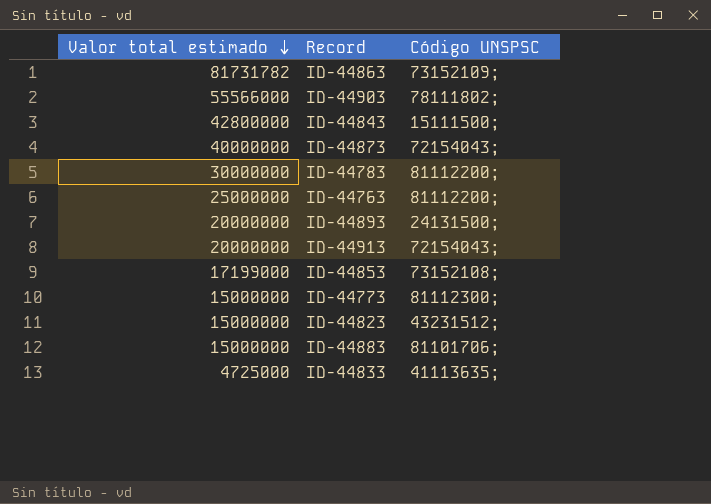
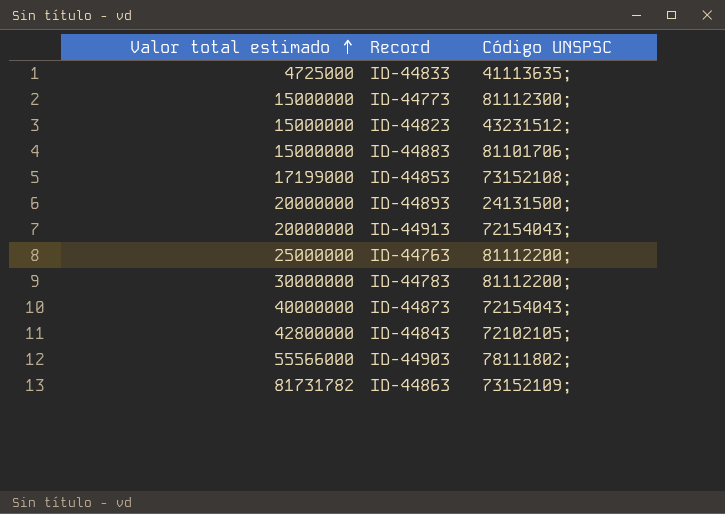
row order: Valor total estimado descending -> Valor total estimado ascending
ID-44843 | Código UNSPSC: 15111500; -> 72102105;

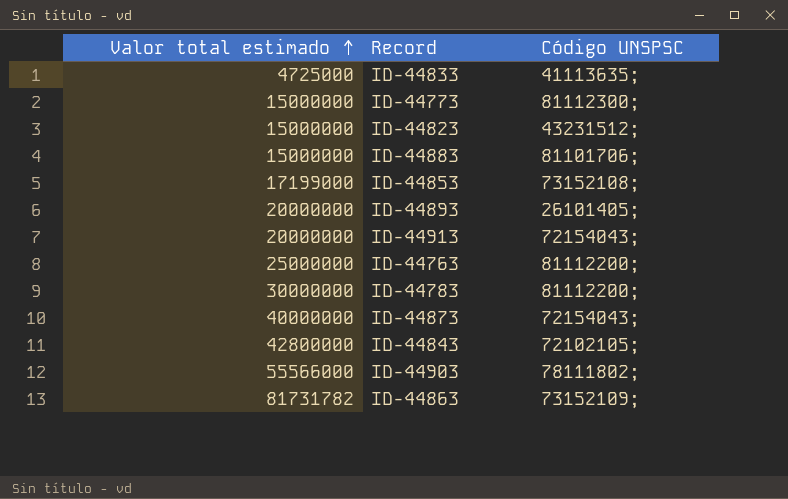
ID-44893 | Código UNSPSC: 24131500; -> 26101405;

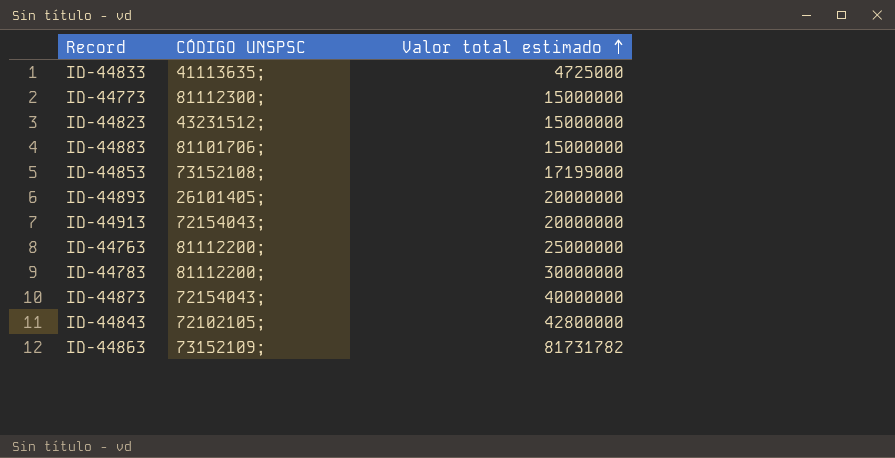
column name: Código UNSPSC -> CÓDIGO UNSPSC
column Valor total estimado | position: 1 -> 3
row ID-44903: 55566000 | 78111802; -> none

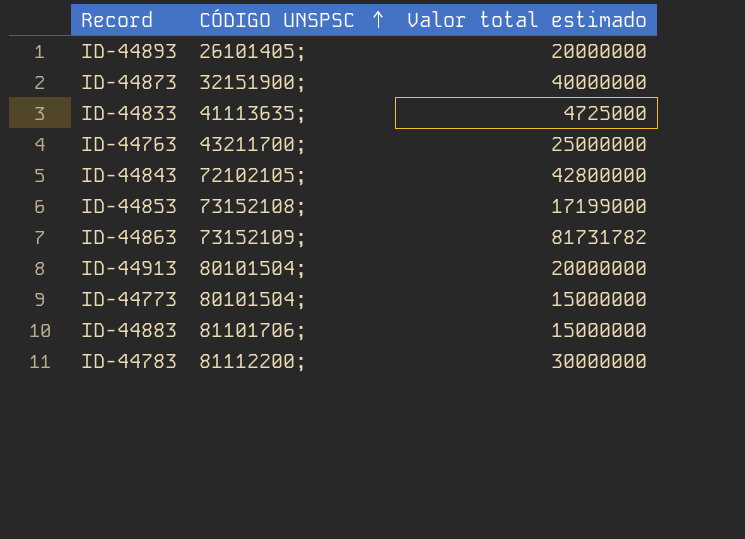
row order: Valor total estimado ascending -> CÓDIGO UNSPSC ascending
row ID-44823: 43231512; | 15000000 -> none
ID-44873 | CÓDIGO UNSPSC: 72154043; -> 32151900;
ID-44763 | CÓDIGO UNSPSC: 81112200; -> 43211700;
ID-44913 | CÓDIGO UNSPSC: 72154043; -> 80101504;
ID-44773 | CÓDIGO UNSPSC: 81112300; -> 80101504;

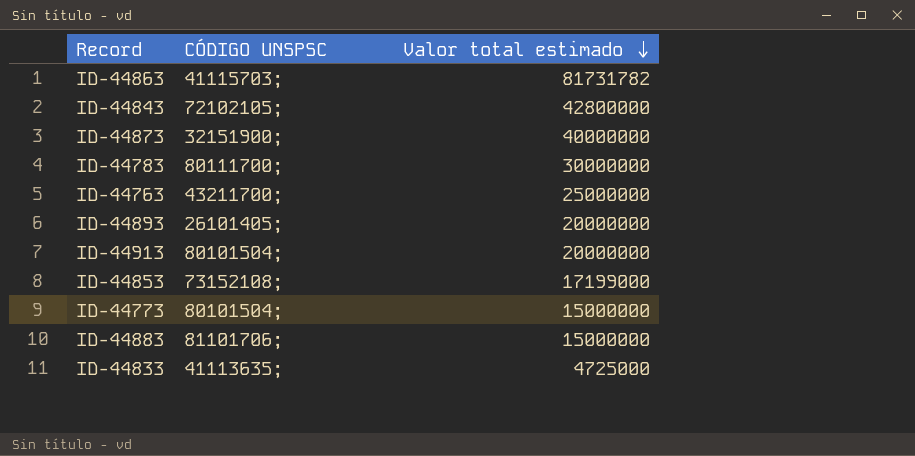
row order: CÓDIGO UNSPSC ascending -> Valor total estimado descending
ID-44863 | CÓDIGO UNSPSC: 73152109; -> 41115703;
ID-44783 | CÓDIGO UNSPSC: 81112200; -> 80111700;

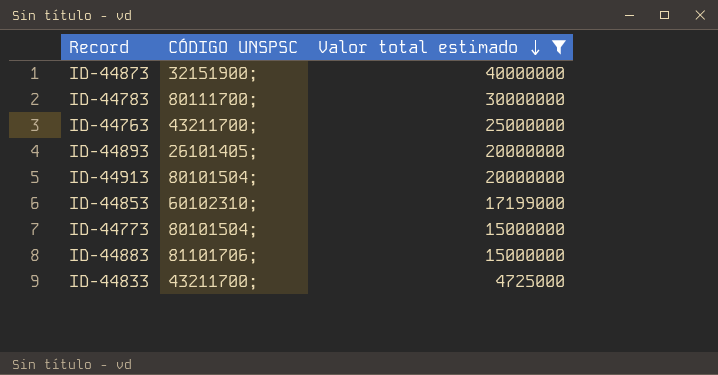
filter: none -> Valor total estimado <= 40000000
ID-44853 | CÓDIGO UNSPSC: 73152108; -> 60102310;
ID-44833 | CÓDIGO UNSPSC: 41113635; -> 43211700;

